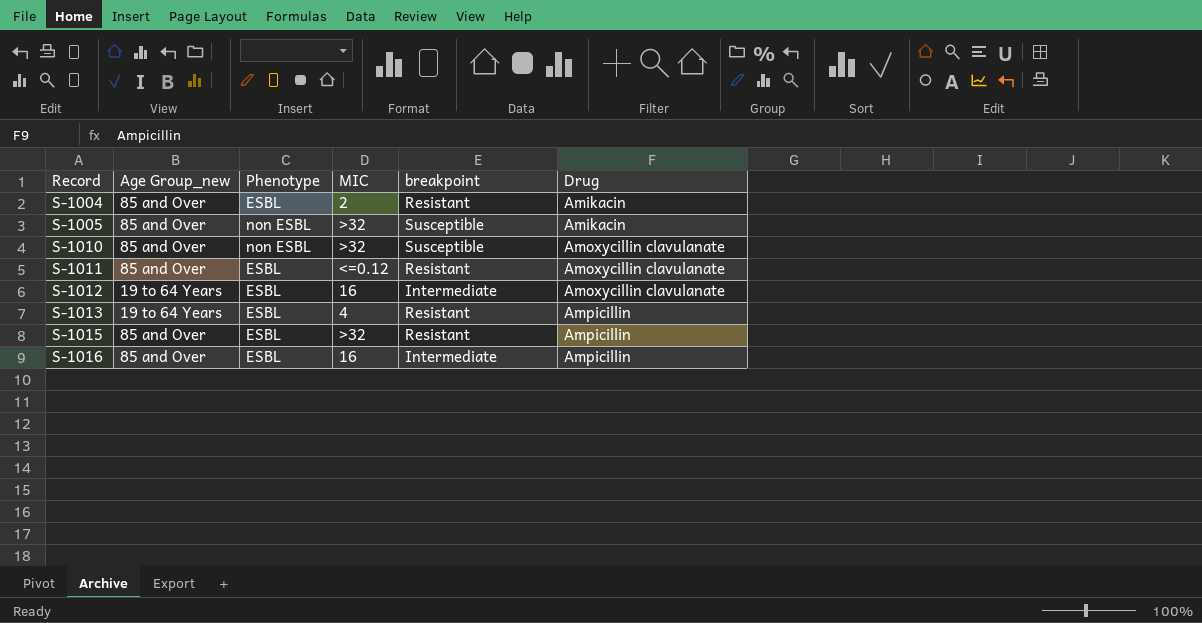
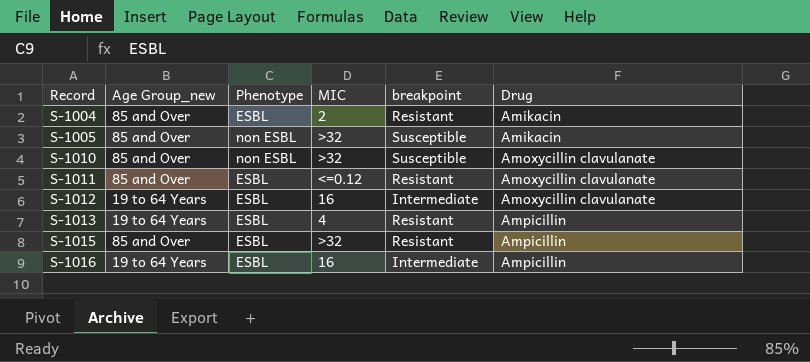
S-1016 | Age Group_new: 85 and Over -> 19 to 64 Years

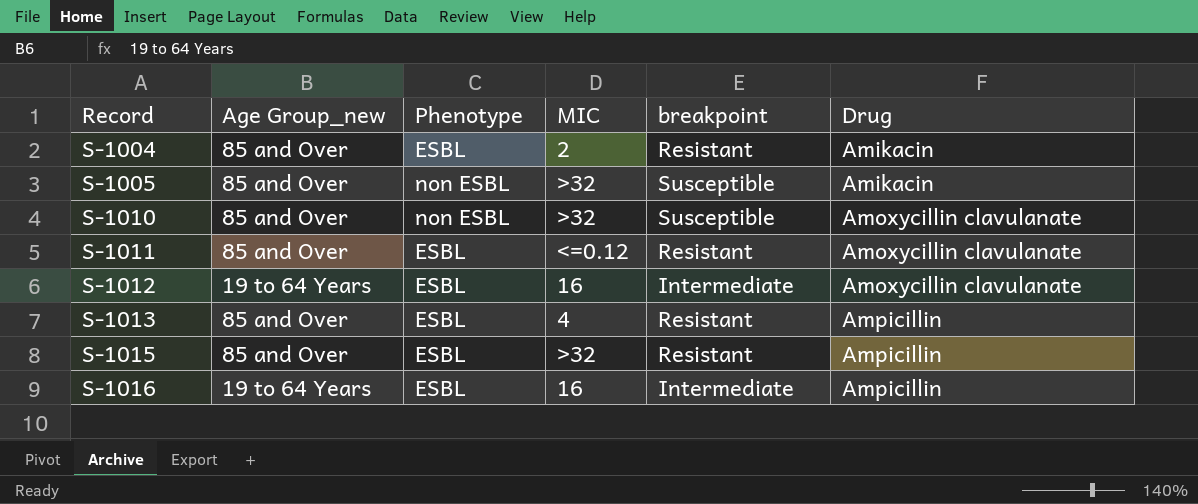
S-1013 | Age Group_new: 19 to 64 Years -> 85 and Over

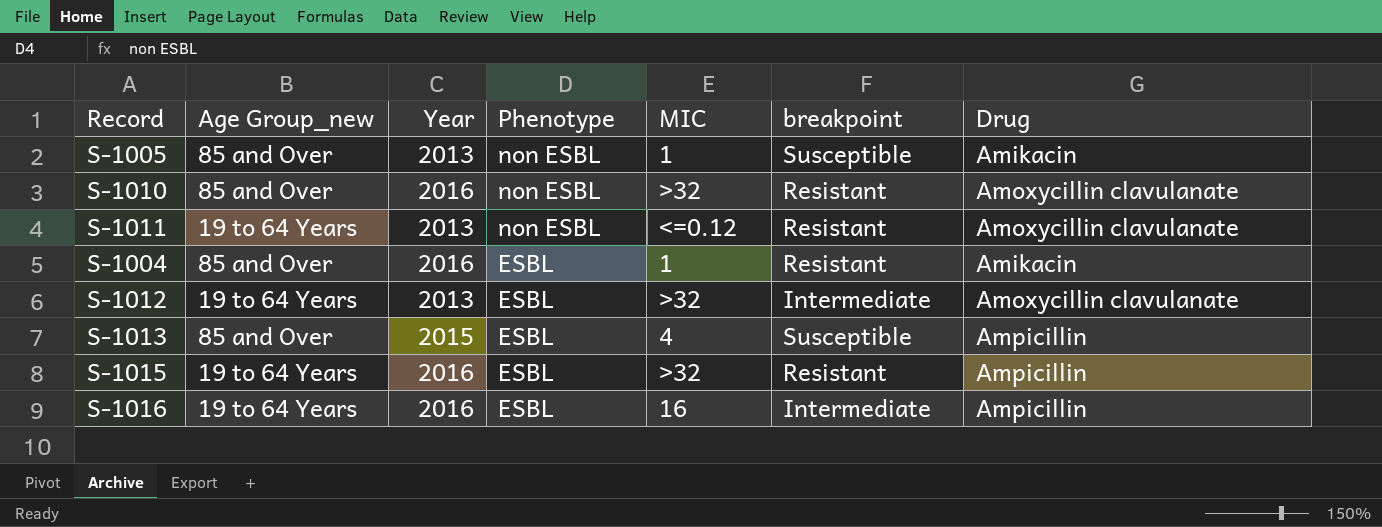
row order: Record ascending -> Phenotype descending
column Year | position: none -> 3
S-1005 | MIC: >32 -> 1
S-1010 | breakpoint: Susceptible -> Resistant
S-1011 | Age Group_new: 85 and Over -> 19 to 64 Years
S-1011 | Phenotype: ESBL -> non ESBL
S-1004 | MIC: 2 -> 1
S-1012 | MIC: 16 -> >32
S-1013 | breakpoint: Resistant -> Susceptible
S-1015 | Age Group_new: 85 and Over -> 19 to 64 Years

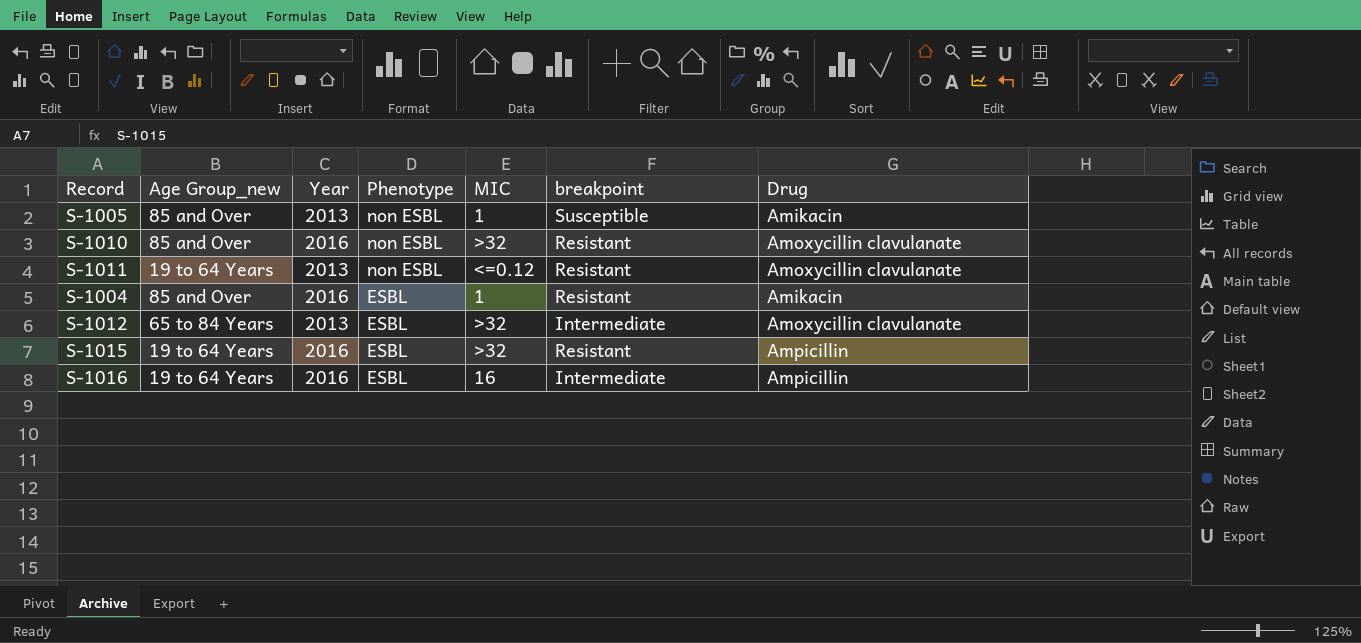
row S-1013: 85 and Over | 2015 | ESBL | 4 | Susceptible | Ampicillin -> none
S-1012 | Age Group_new: 19 to 64 Years -> 65 to 84 Years

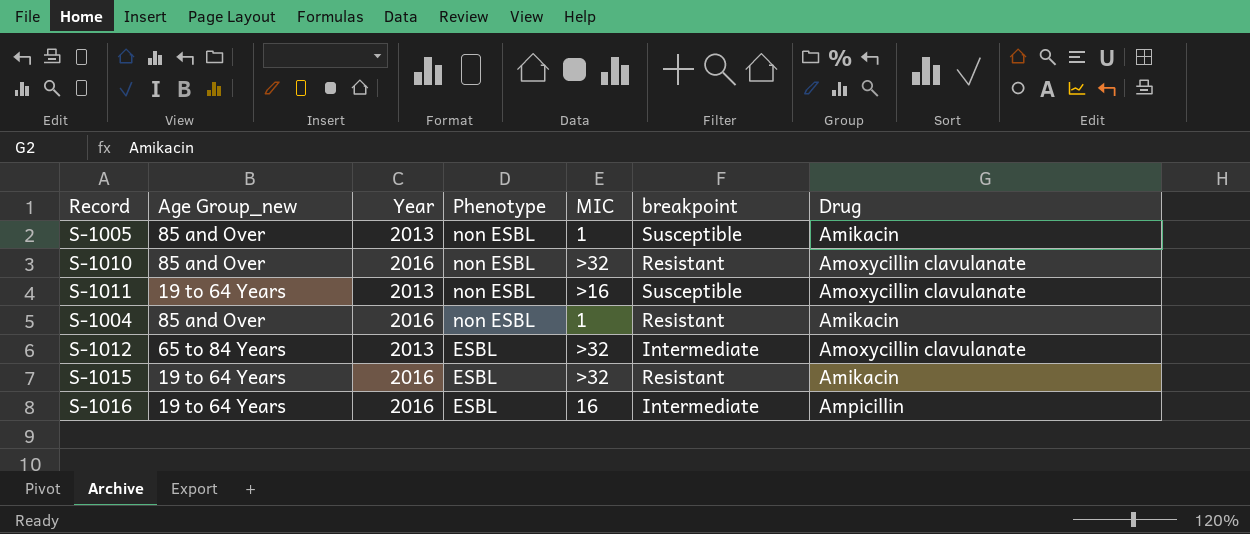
S-1011 | MIC: <=0.12 -> >16
S-1011 | breakpoint: Resistant -> Susceptible
S-1004 | Phenotype: ESBL -> non ESBL
S-1015 | Drug: Ampicillin -> Amikacin

